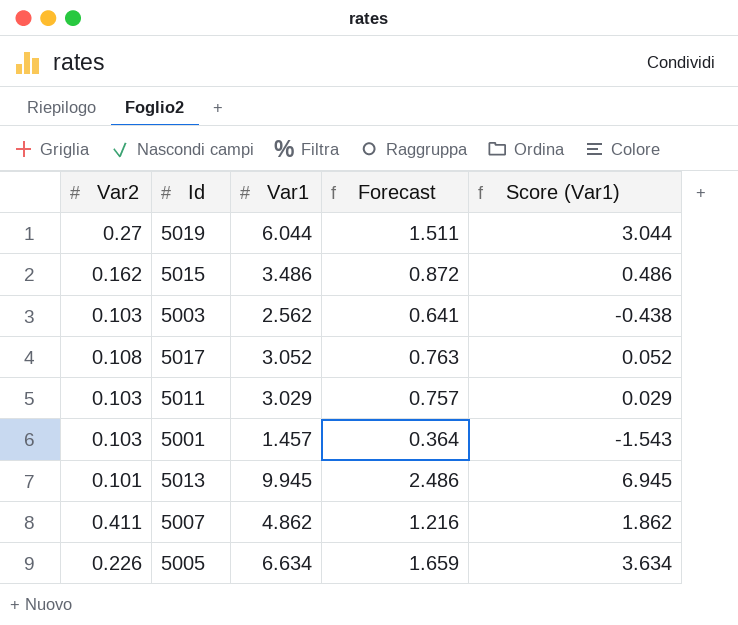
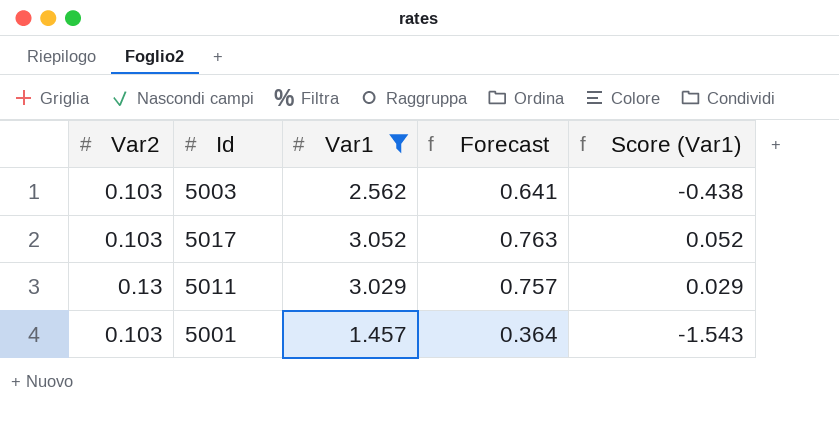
filter: none -> Var1 <= 3.052
5017 | Var2: 0.108 -> 0.103
5011 | Var2: 0.103 -> 0.13

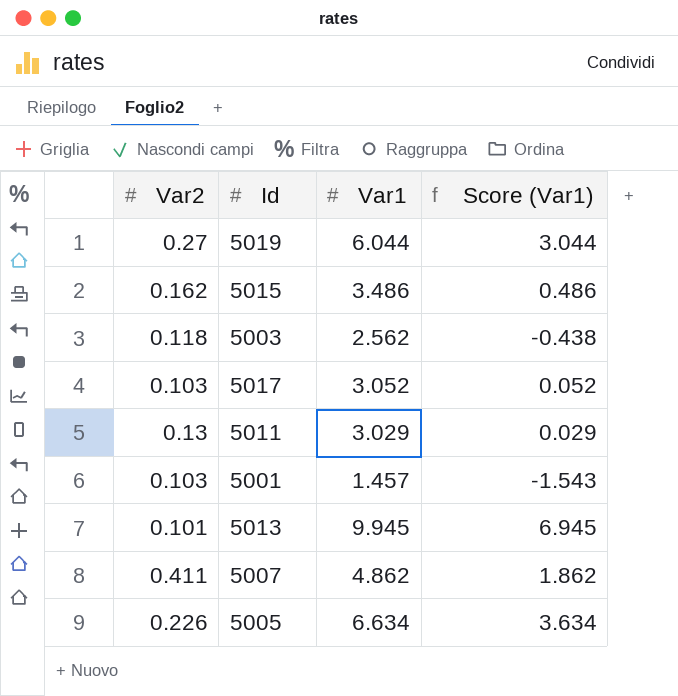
filter: Var1 <= 3.052 -> none
column Forecast | formula: [Var1] * 0.25 -> none
5003 | Var2: 0.103 -> 0.118

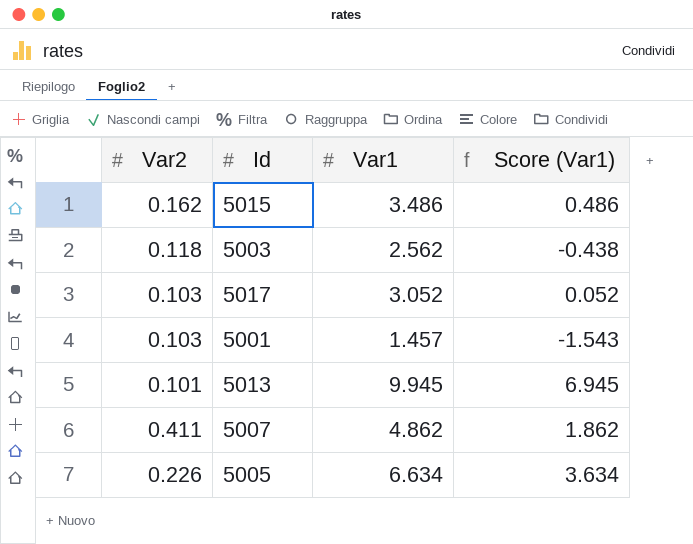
row 5019: 0.27 | 6.044 | 3.044 -> none
row 5011: 0.13 | 3.029 | 0.029 -> none

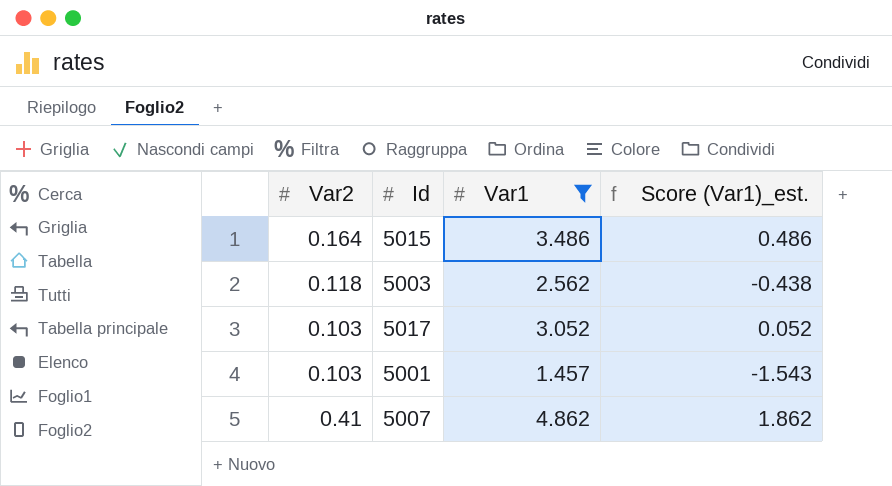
filter: none -> Var1 <= 4.862
column name: Score (Var1) -> Score (Var1)_est.
5015 | Var2: 0.162 -> 0.164
5007 | Var2: 0.411 -> 0.41

